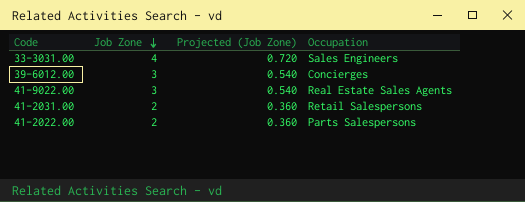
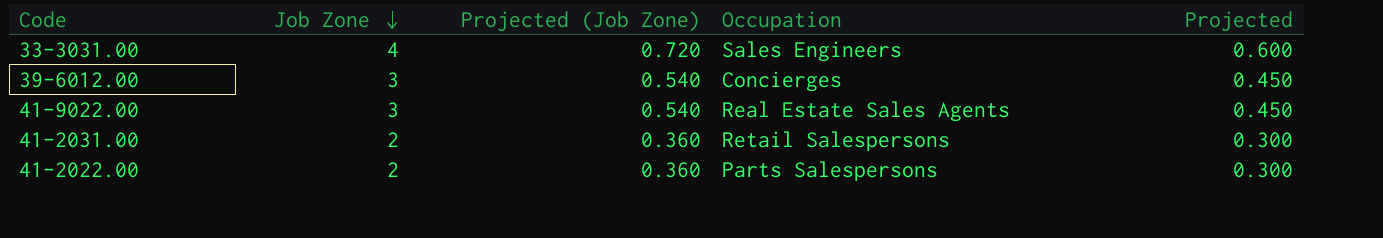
column Projected | formula: none -> [Job Zone] * 0.15

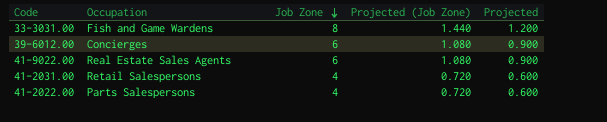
column Occupation | position: 4 -> 2
33-3031.00 | Occupation: Sales Engineers -> Fish and Game Wardens
33-3031.00 | Job Zone: 4 -> 8
33-3031.00 | Projected (Job Zone): 0.720 -> 1.440
33-3031.00 | Projected: 0.600 -> 1.200
39-6012.00 | Job Zone: 3 -> 6
39-6012.00 | Projected (Job Zone): 0.540 -> 1.080
39-6012.00 | Projected: 0.450 -> 0.900
41-9022.00 | Job Zone: 3 -> 6
41-9022.00 | Projected (Job Zone): 0.540 -> 1.080
41-9022.00 | Projected: 0.450 -> 0.900
41-2031.00 | Job Zone: 2 -> 4
41-2031.00 | Projected (Job Zone): 0.360 -> 0.720
41-2031.00 | Projected: 0.300 -> 0.600
41-2022.00 | Job Zone: 2 -> 4
41-2022.00 | Projected (Job Zone): 0.360 -> 0.720
41-2022.00 | Projected: 0.300 -> 0.600

